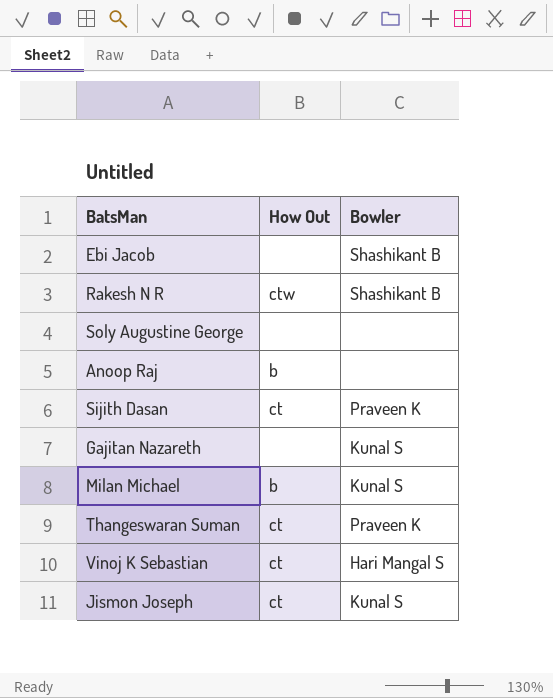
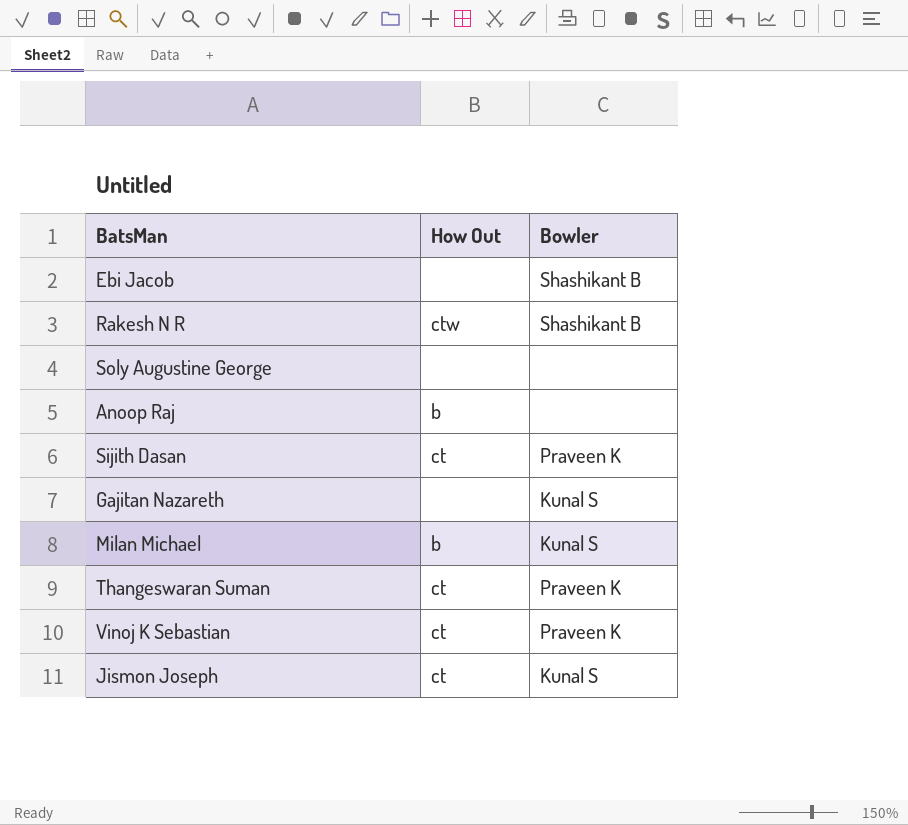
Vinoj K Sebastian | Bowler: Hari Mangal S -> Praveen K

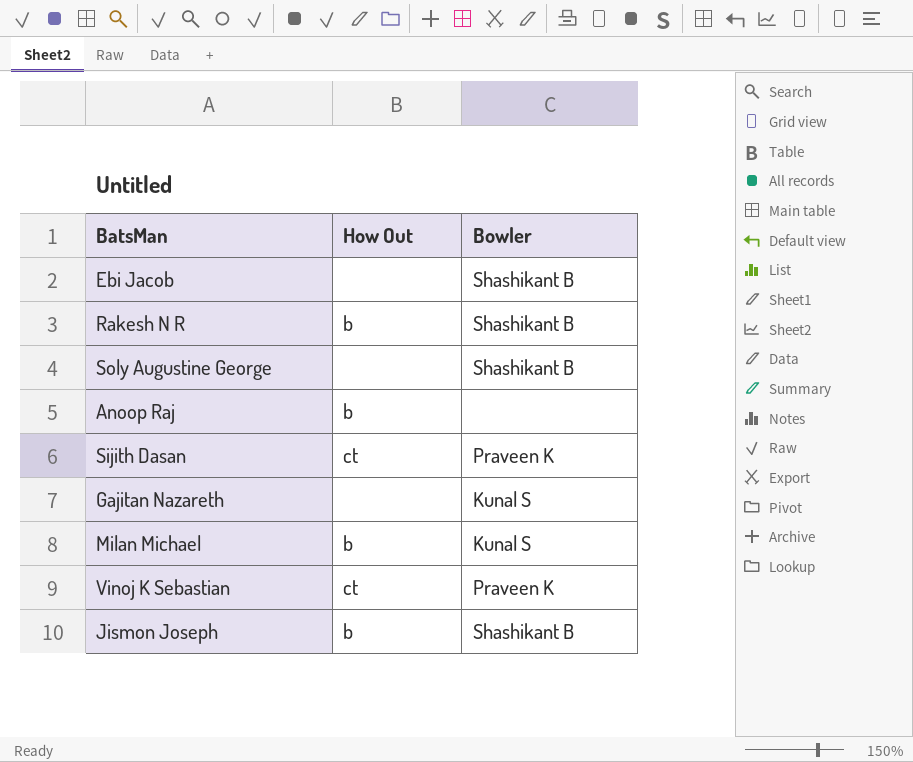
row Thangeswaran Suman: ct | Praveen K -> none
Rakesh N R | How Out: ctw -> b
Soly Augustine George | Bowler: none -> Shashikant B
Jismon Joseph | How Out: ct -> b
Jismon Joseph | Bowler: Kunal S -> Shashikant B

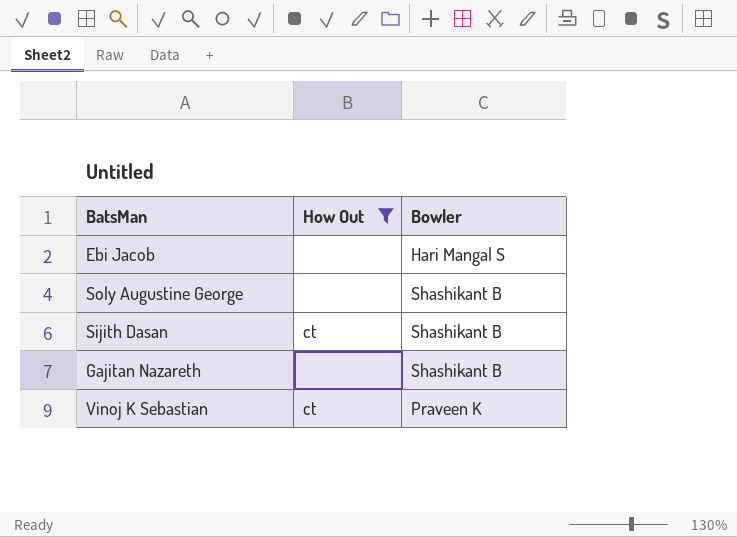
filter: none -> How Out != b
Ebi Jacob | Bowler: Shashikant B -> Hari Mangal S
Sijith Dasan | Bowler: Praveen K -> Shashikant B
Gajitan Nazareth | Bowler: Kunal S -> Shashikant B

